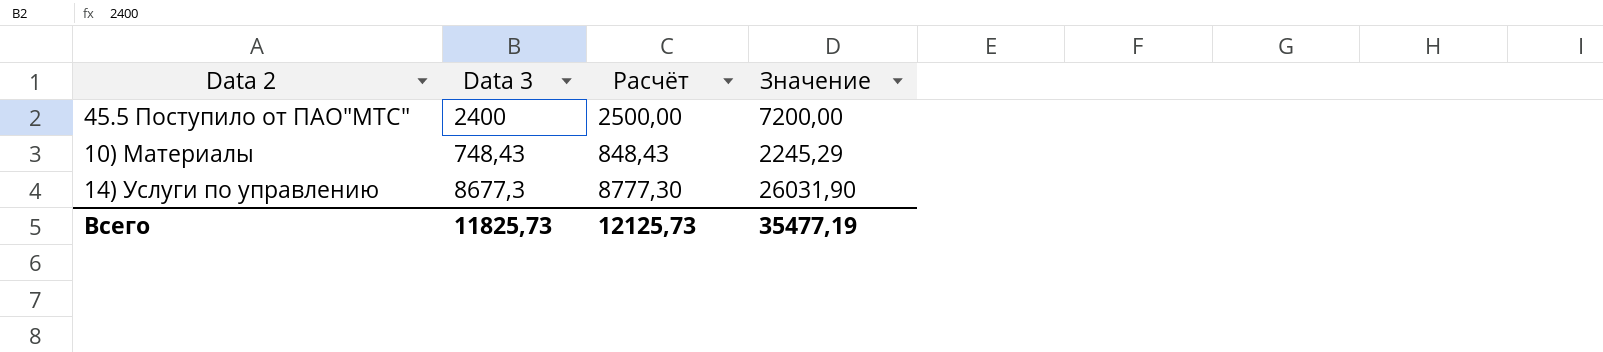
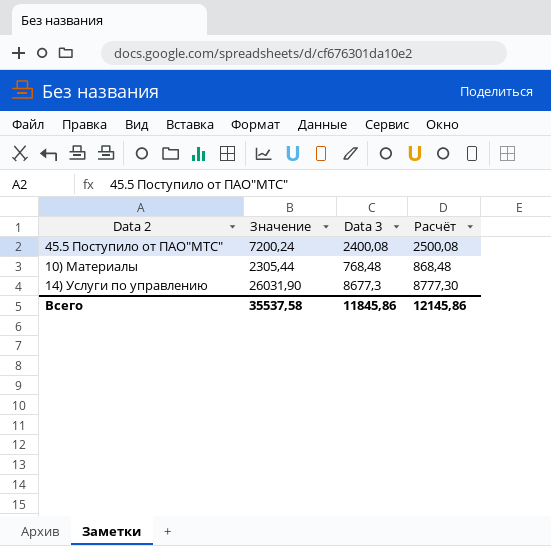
column Значение | position: 4 -> 2
45.5 Поступило от ПАО"МТС" | Значение: 7200,00 -> 7200,24
45.5 Поступило от ПАО"МТС" | Data 3: 2400 -> 2400,08
45.5 Поступило от ПАО"МТС" | Расчёт: 2500,00 -> 2500,08
10) Материалы | Значение: 2245,29 -> 2305,44
10) Материалы | Data 3: 748,43 -> 768,48
10) Материалы | Расчёт: 848,43 -> 868,48
Всего | Значение: 35477,19 -> 35537,58
Всего | Data 3: 11825,73 -> 11845,86
Всего | Расчёт: 12125,73 -> 12145,86

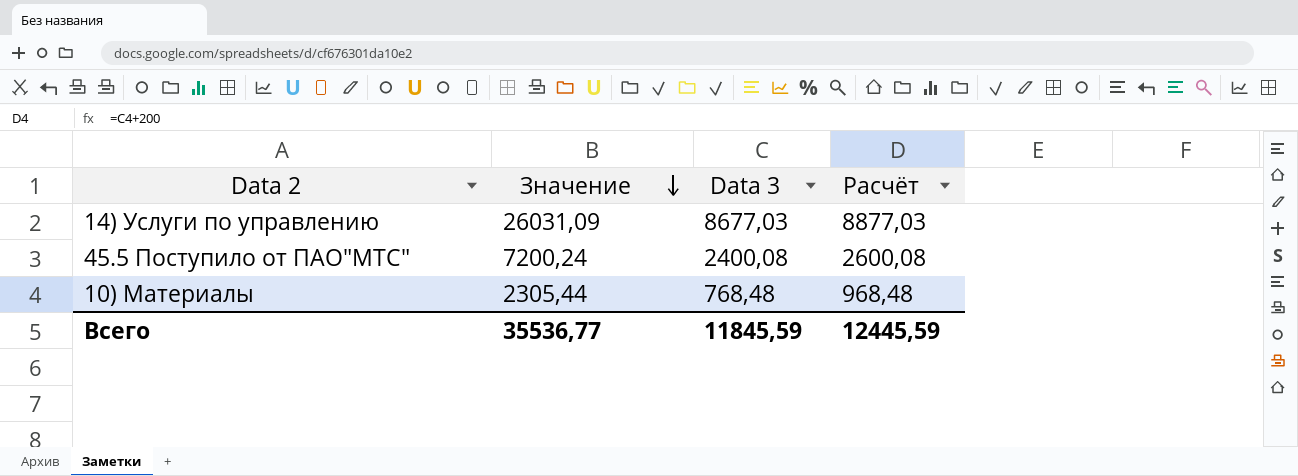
row order: none -> Значение descending
column Расчёт | formula: [Data 3] + 100 -> [Data 3] + 200
14) Услуги по управлению | Значение: 26031,90 -> 26031,09
14) Услуги по управлению | Data 3: 8677,3 -> 8677,03
Всего | Значение: 35537,58 -> 35536,77
Всего | Data 3: 11845,86 -> 11845,59
Всего | Расчёт: 12145,86 -> 12445,59

